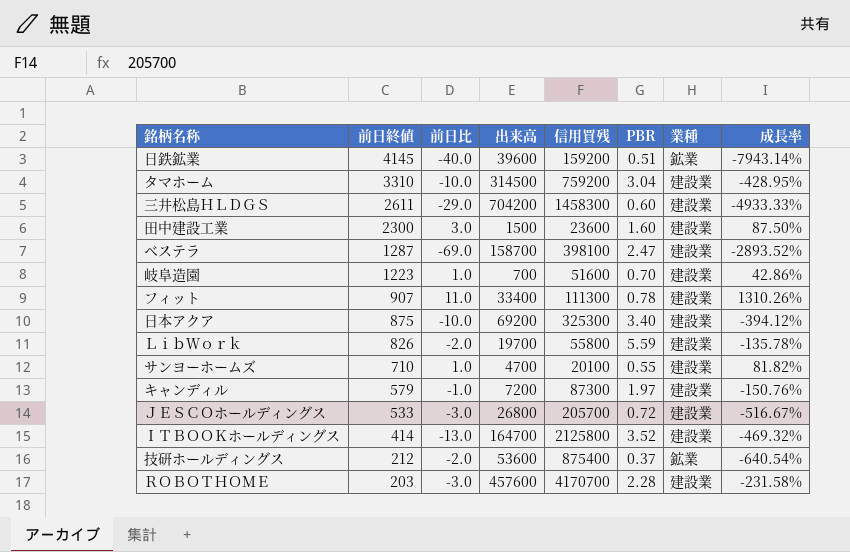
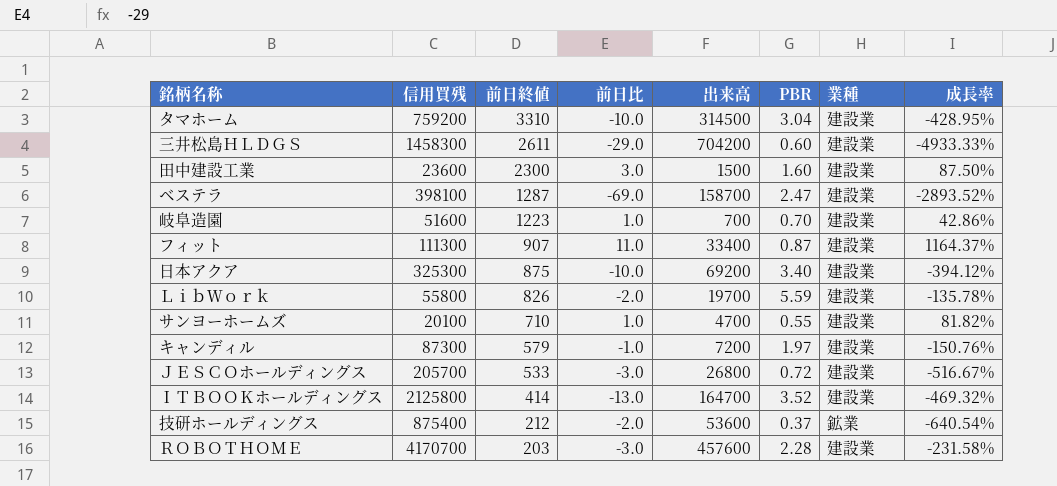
column 信用買残 | position: 5 -> 2
row 日鉄鉱業: 4145 | -40.0 | 39600 | 159200 | 0.51 | 鉱業 | -7943.14% -> none
フィット | PBR: 0.78 -> 0.87
フィット | 成長率: 1310.26% -> 1164.37%

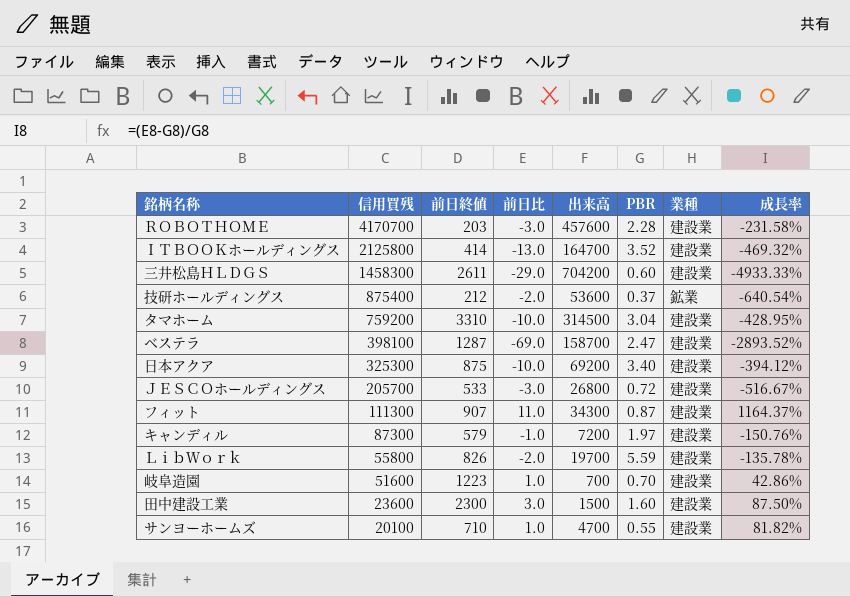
row order: 前日終値 descending -> 信用買残 descending
フィット | 出来高: 33400 -> 34300

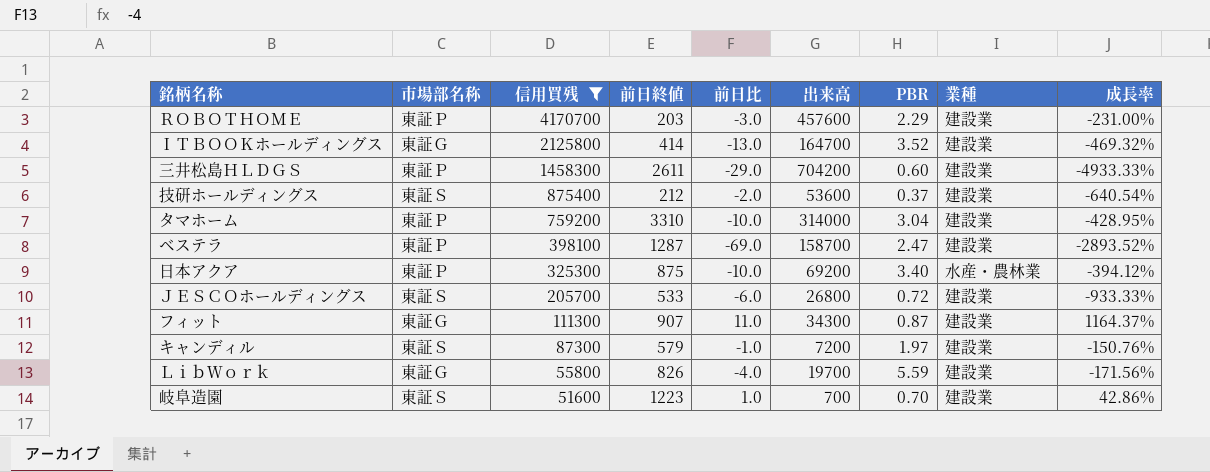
filter: none -> 信用買残 >= 51600
column 市場部名称 | position: none -> 2
ＲＯＢＯＴＨＯＭＥ | PBR: 2.28 -> 2.29
ＲＯＢＯＴＨＯＭＥ | 成長率: -231.58% -> -231.00%
技研ホールディングス | 業種: 鉱業 -> 建設業
タマホーム | 出来高: 314500 -> 314000
日本アクア | 業種: 建設業 -> 水産・農林業
ＪＥＳＣＯホールディングス | 前日比: -3.0 -> -6.0
ＪＥＳＣＯホールディングス | 成長率: -516.67% -> -933.33%
ＬｉｂＷｏｒｋ | 前日比: -2.0 -> -4.0
ＬｉｂＷｏｒｋ | 成長率: -135.78% -> -171.56%

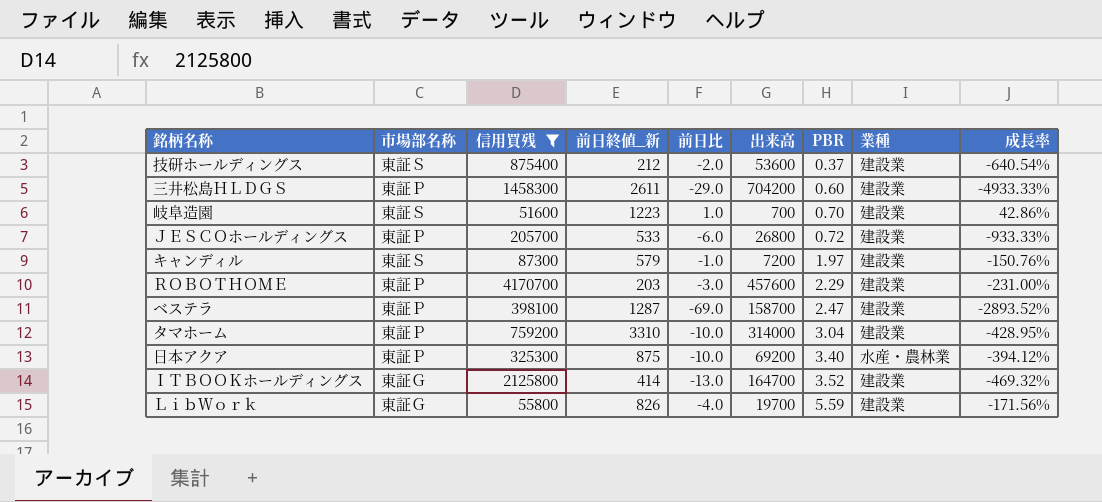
row order: 信用買残 descending -> PBR ascending
column name: 前日終値 -> 前日終値_新
row フィット: 東証Ｇ | 111300 | 907 | 11.0 | 34300 | 0.87 | 建設業 | 1164.37% -> none
ＪＥＳＣＯホールディングス | 市場部名称: 東証Ｓ -> 東証Ｐ

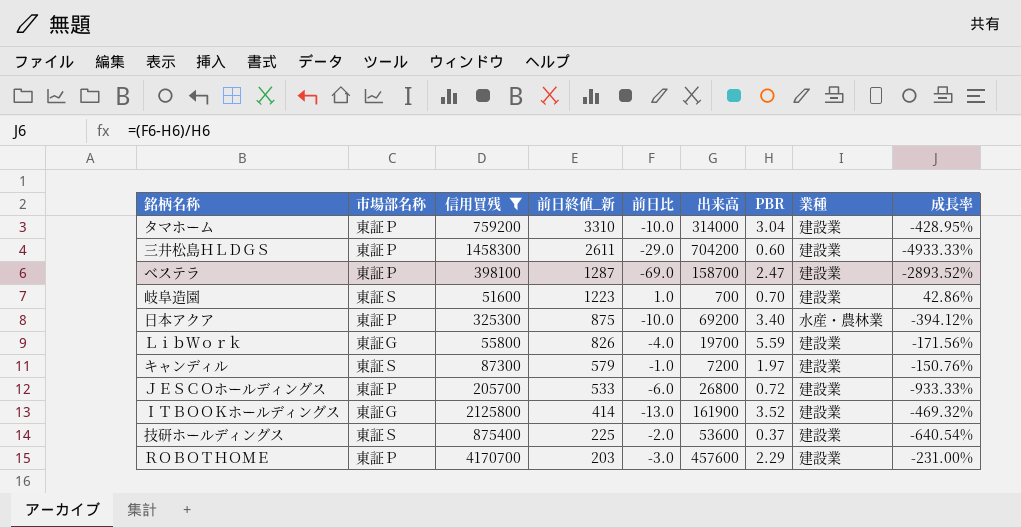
row order: PBR ascending -> 前日終値_新 descending
ＩＴＢＯＯＫホールディングス | 出来高: 164700 -> 161900
技研ホールディングス | 前日終値_新: 212 -> 225

